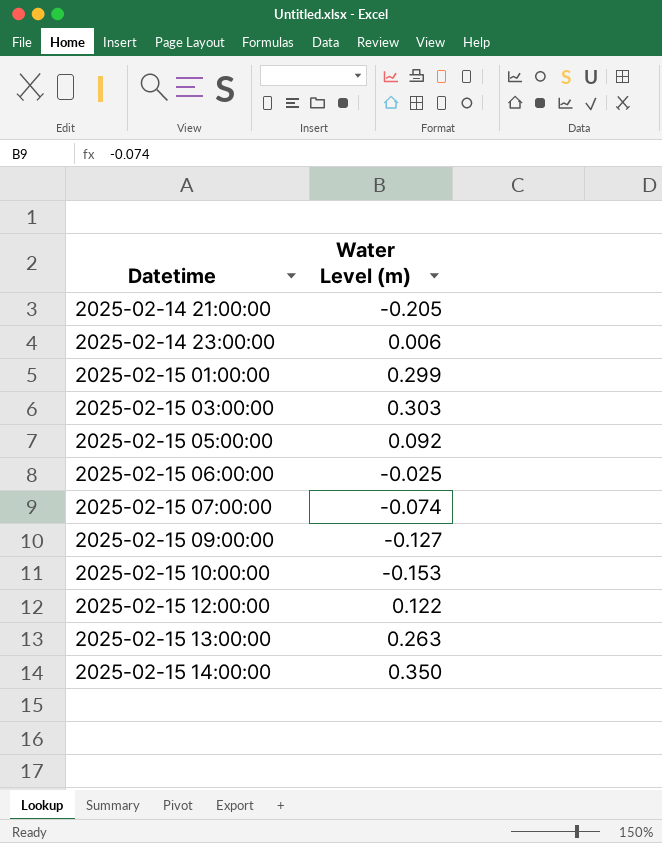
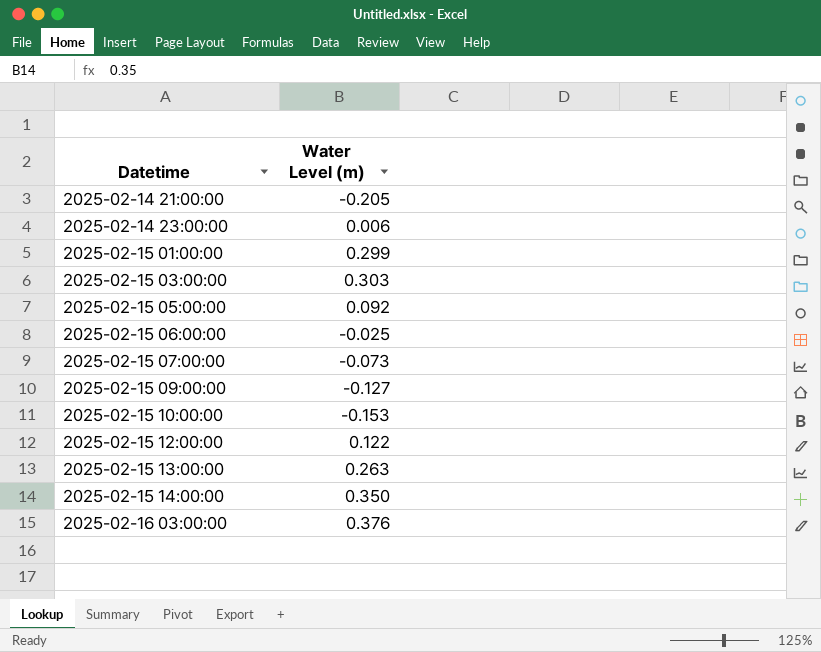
2025-02-15 07:00:00 | Water Level (m): -0.074 -> -0.073
row 2025-02-16 03:00:00: none -> 0.376

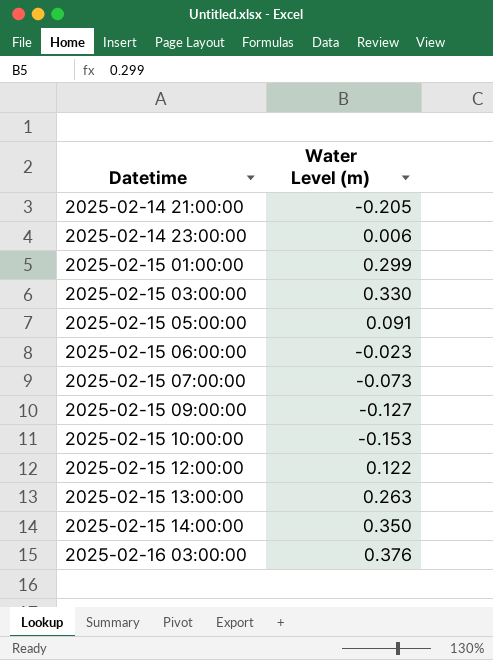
2025-02-15 03:00:00 | Water Level (m): 0.303 -> 0.330
2025-02-15 05:00:00 | Water Level (m): 0.092 -> 0.091
2025-02-15 06:00:00 | Water Level (m): -0.025 -> -0.023

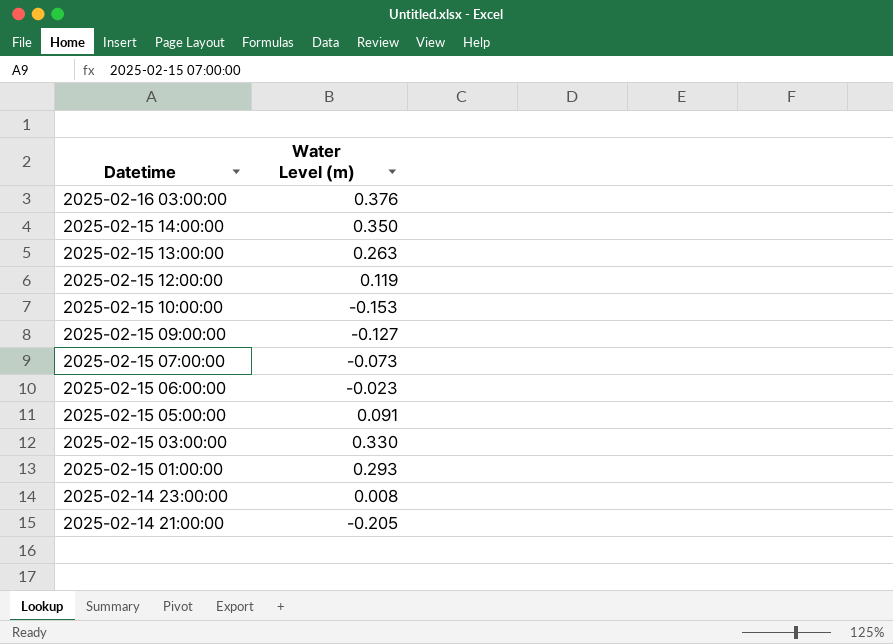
row order: Datetime ascending -> Datetime descending
2025-02-15 12:00:00 | Water Level (m): 0.122 -> 0.119
2025-02-15 01:00:00 | Water Level (m): 0.299 -> 0.293
2025-02-14 23:00:00 | Water Level (m): 0.006 -> 0.008

